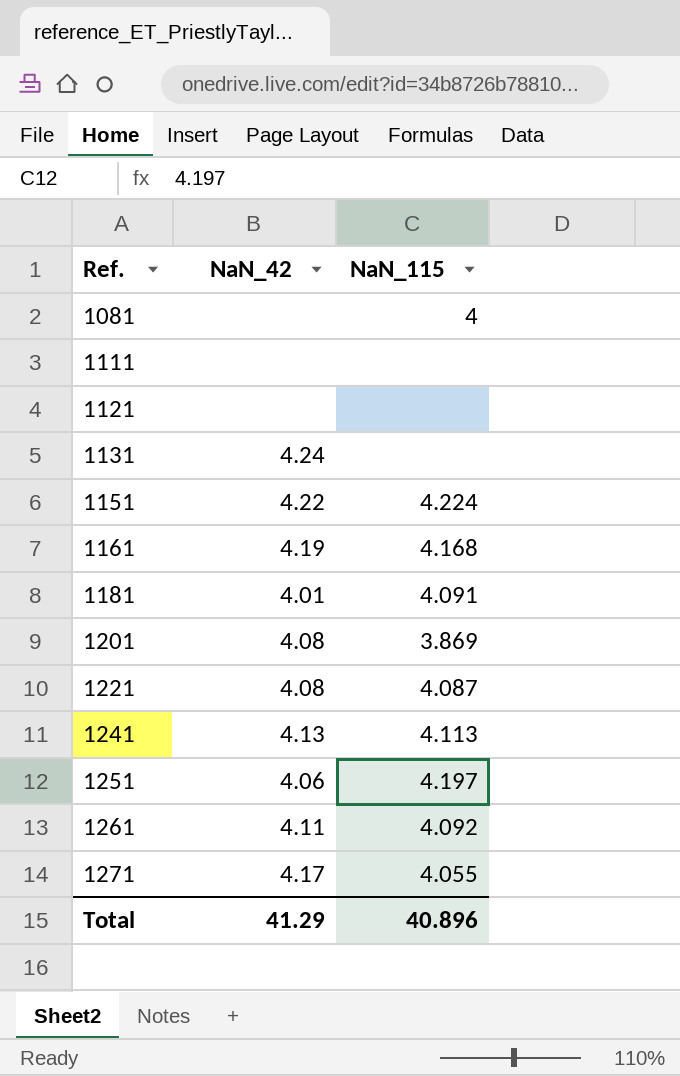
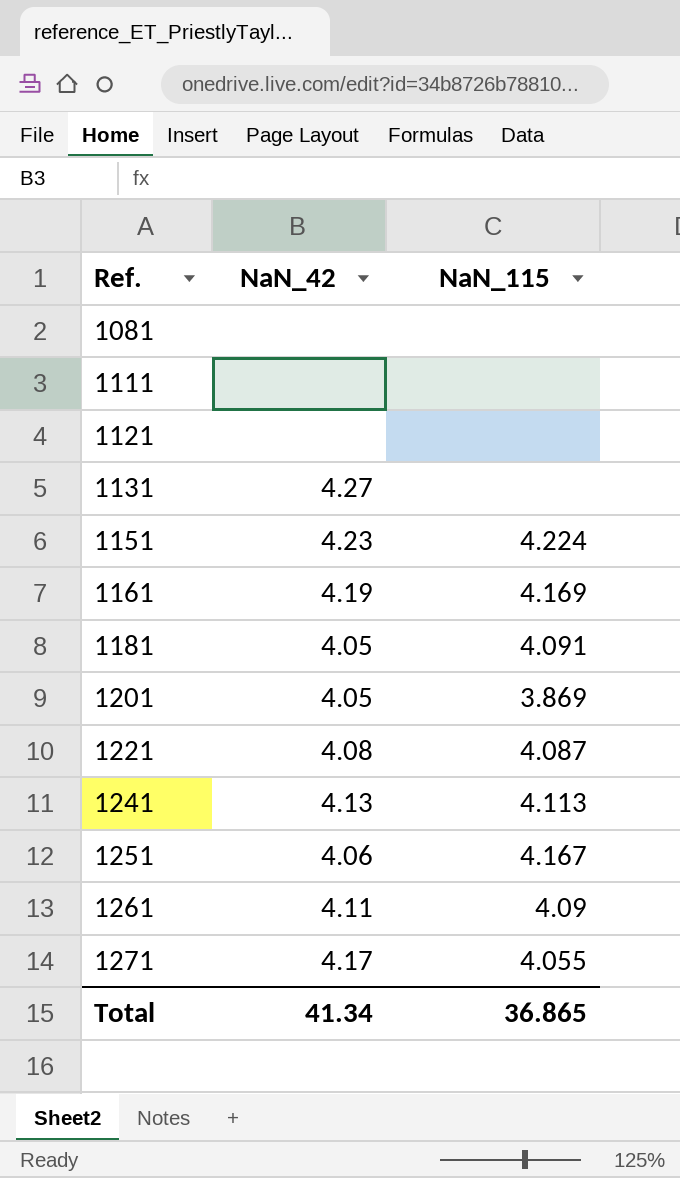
1081 | NaN_115: 4 -> none
1131 | NaN_42: 4.24 -> 4.27
1151 | NaN_42: 4.22 -> 4.23
1161 | NaN_115: 4.168 -> 4.169
1181 | NaN_42: 4.01 -> 4.05
1201 | NaN_42: 4.08 -> 4.05
1251 | NaN_115: 4.197 -> 4.167
1261 | NaN_115: 4.092 -> 4.09
Total | NaN_42: 41.29 -> 41.34
Total | NaN_115: 40.896 -> 36.865

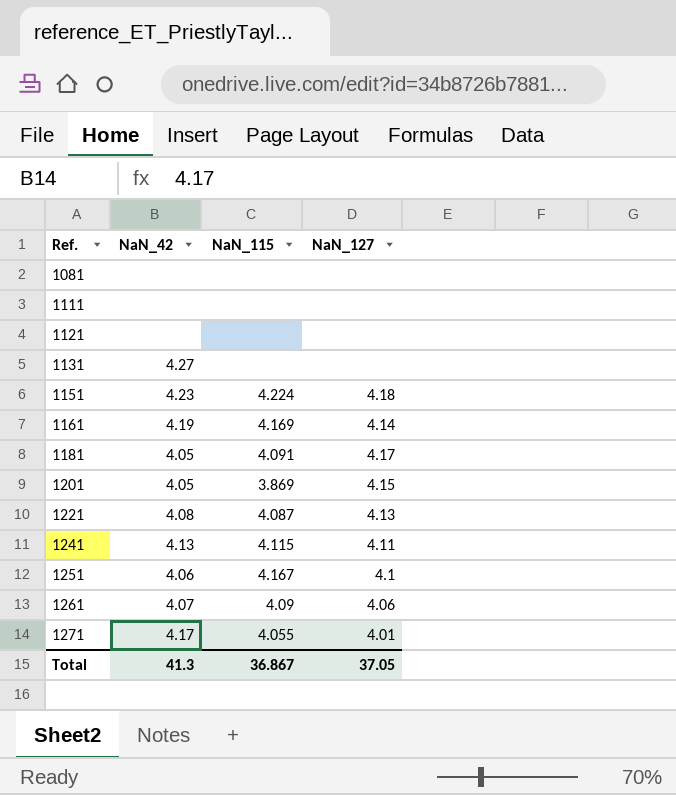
column NaN_127 | position: none -> 4
1241 | NaN_115: 4.113 -> 4.115
1261 | NaN_42: 4.11 -> 4.07
Total | NaN_42: 41.34 -> 41.3
Total | NaN_115: 36.865 -> 36.867

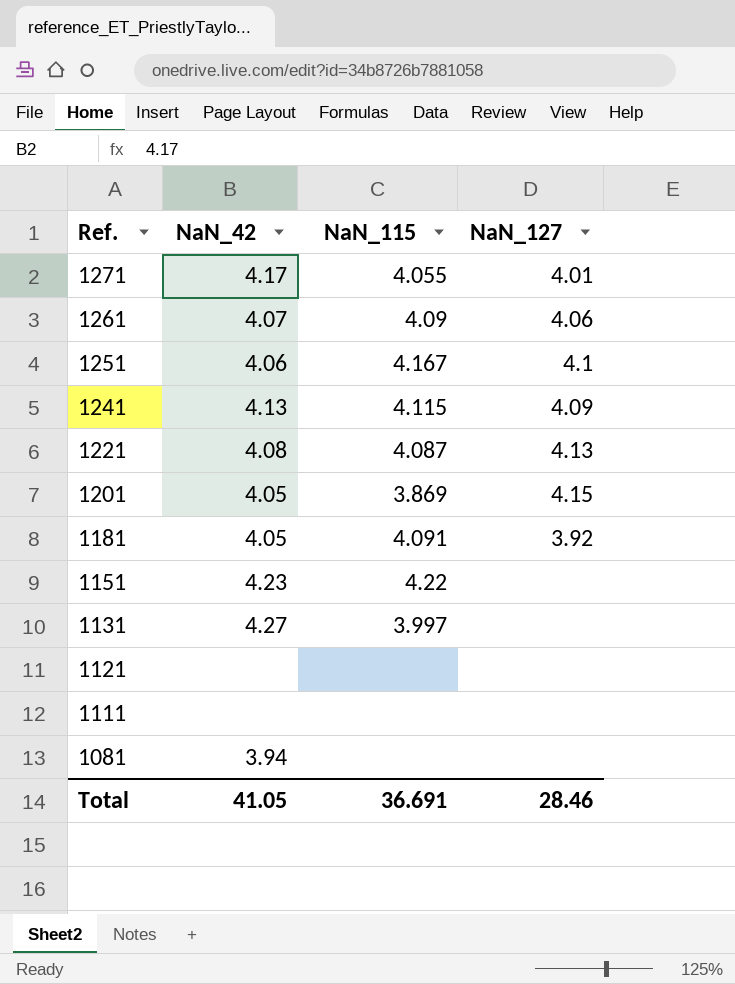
row order: Ref. ascending -> Ref. descending
row 1161: 4.19 | 4.169 | 4.14 -> none
1241 | NaN_127: 4.11 -> 4.09
1181 | NaN_127: 4.17 -> 3.92
1151 | NaN_115: 4.224 -> 4.22
1151 | NaN_127: 4.18 -> none
1131 | NaN_115: none -> 3.997
1081 | NaN_42: none -> 3.94
Total | NaN_42: 41.3 -> 41.05
Total | NaN_115: 36.867 -> 36.691
Total | NaN_127: 37.05 -> 28.46

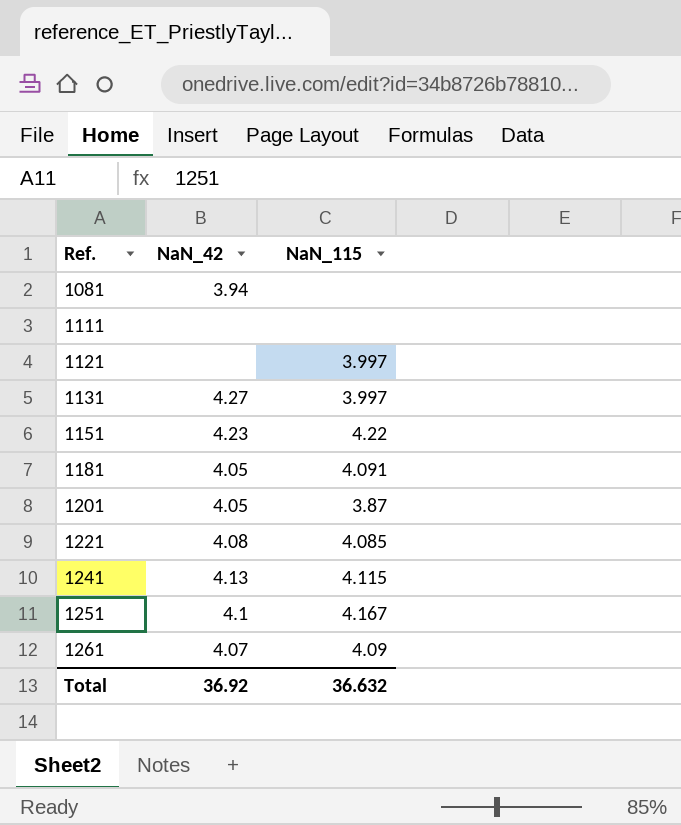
row order: Ref. descending -> Ref. ascending
column NaN_127 | position: 4 -> none
row 1271: 4.17 | 4.055 | 4.01 -> none
1121 | NaN_115: none -> 3.997
1201 | NaN_115: 3.869 -> 3.87
1221 | NaN_115: 4.087 -> 4.085
1251 | NaN_42: 4.06 -> 4.1
Total | NaN_42: 41.05 -> 36.92
Total | NaN_115: 36.691 -> 36.632

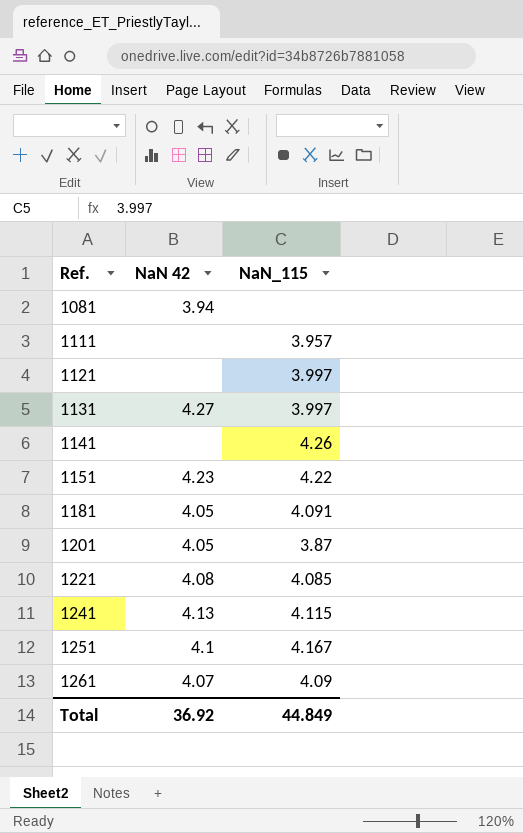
column name: NaN_42 -> NaN 42
1111 | NaN_115: none -> 3.957
row 1141: none -> none | 4.26
Total | NaN_115: 36.632 -> 44.849

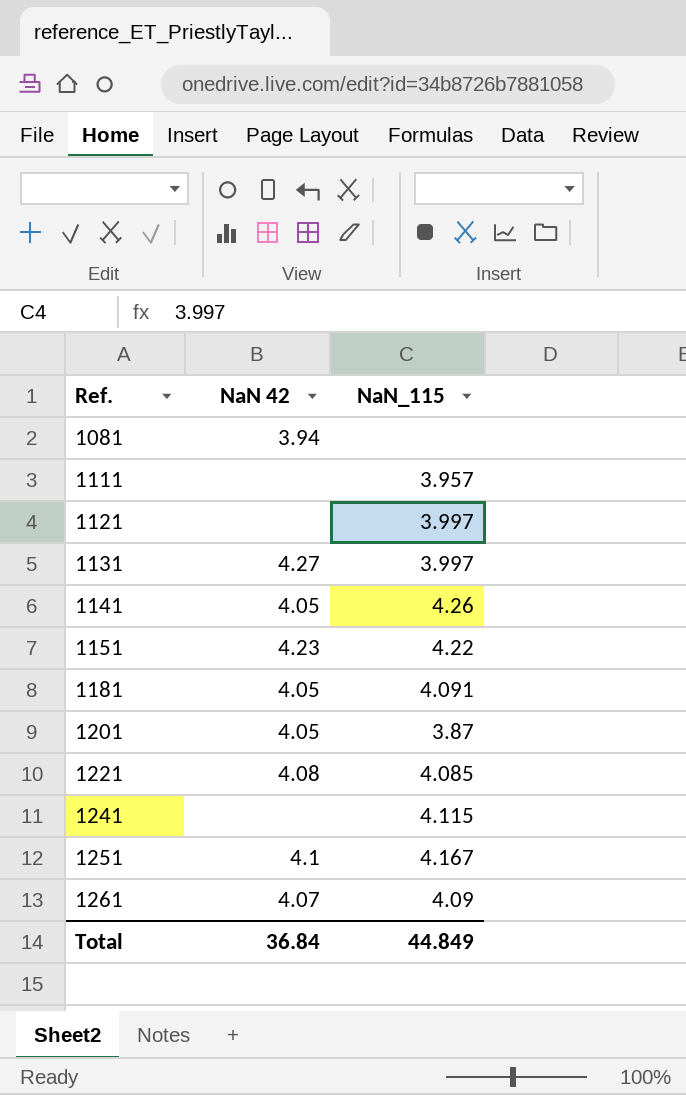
1141 | NaN 42: none -> 4.05
1241 | NaN 42: 4.13 -> none
Total | NaN 42: 36.92 -> 36.84

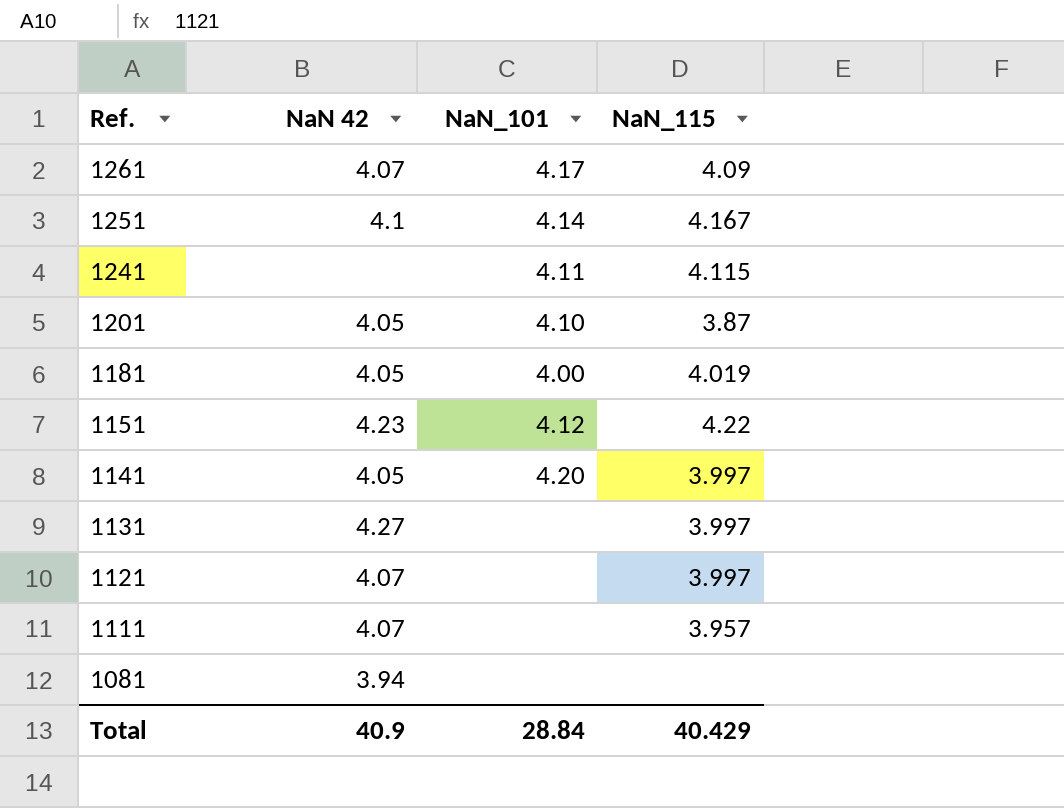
row order: Ref. ascending -> Ref. descending
column NaN_101 | position: none -> 3
row 1221: 4.08 | 4.085 -> none
1181 | NaN_115: 4.091 -> 4.019
1141 | NaN_115: 4.26 -> 3.997
1121 | NaN 42: none -> 4.07
1111 | NaN 42: none -> 4.07
Total | NaN 42: 36.84 -> 40.9
Total | NaN_115: 44.849 -> 40.429

